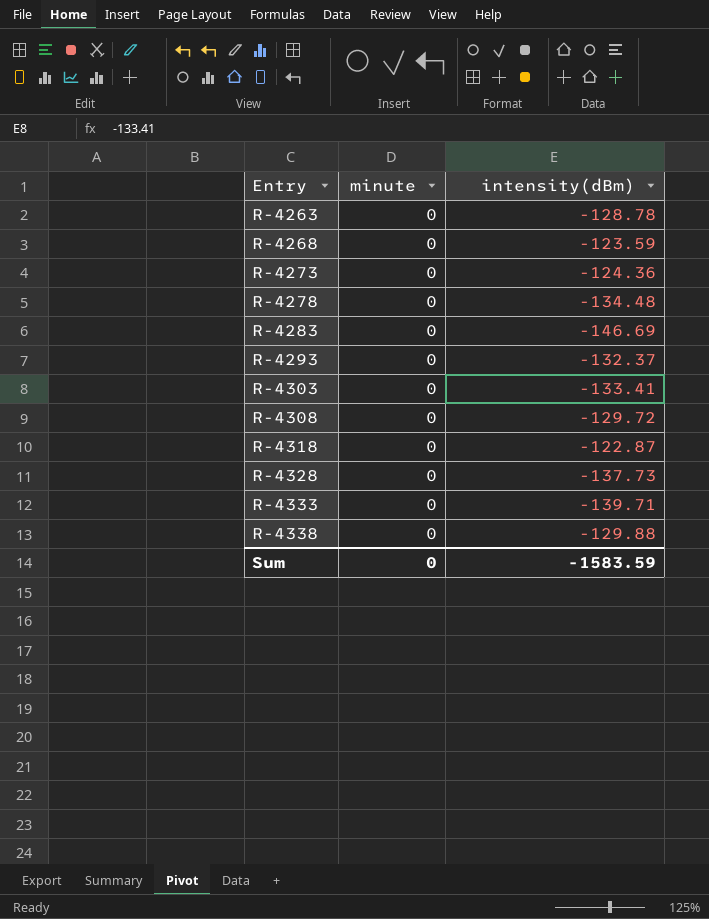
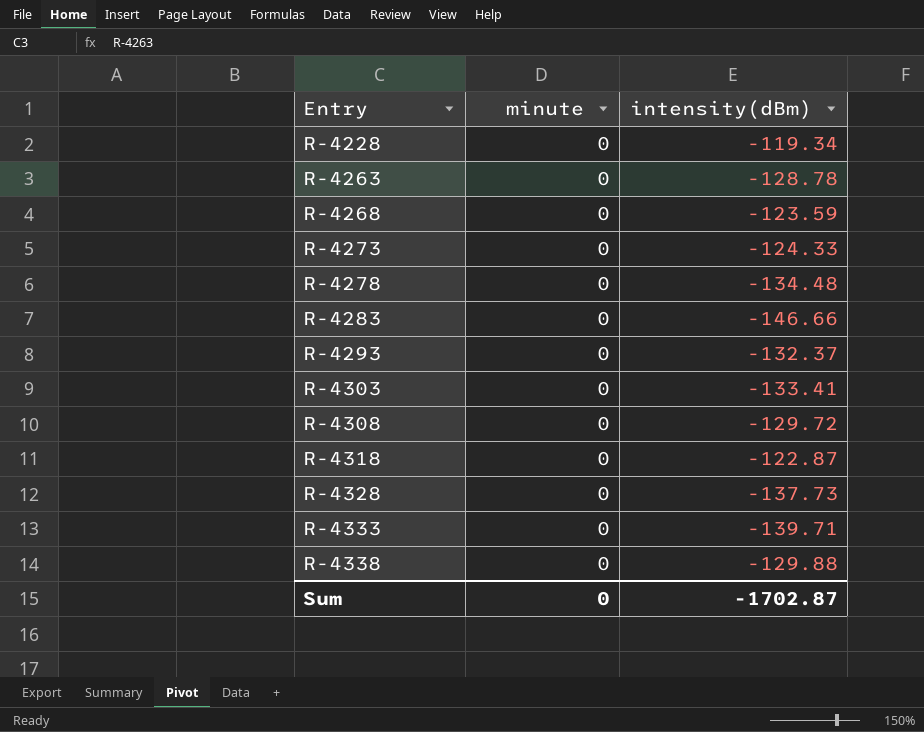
row R-4228: none -> 0 | -119.34
R-4273 | intensity(dBm): -124.36 -> -124.33
R-4283 | intensity(dBm): -146.69 -> -146.66
Sum | intensity(dBm): -1583.59 -> -1702.87

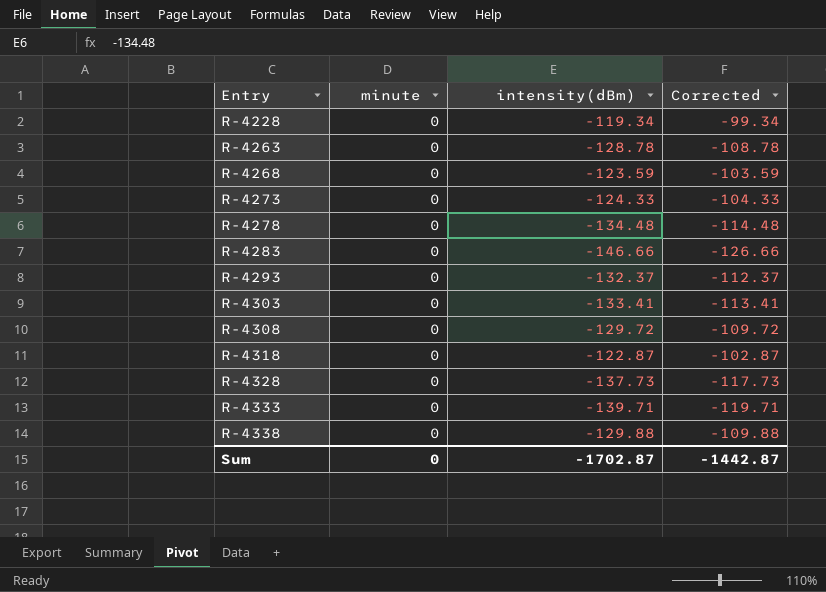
column Corrected | formula: none -> [intensity(dBm)] + 20

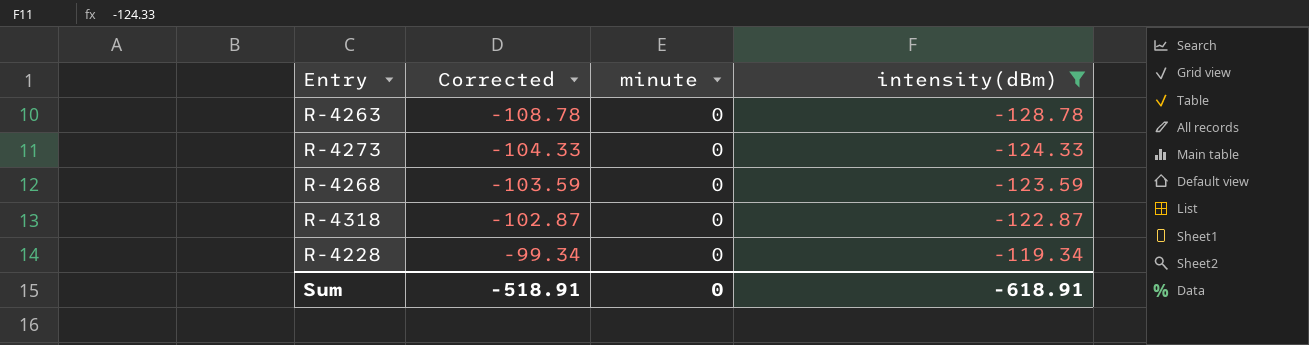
filter: none -> intensity(dBm) >= -128.78
row order: Entry ascending -> Corrected ascending
column Corrected | position: 4 -> 2
Sum | Corrected: -1442.87 -> -518.91
Sum | intensity(dBm): -1702.87 -> -618.91

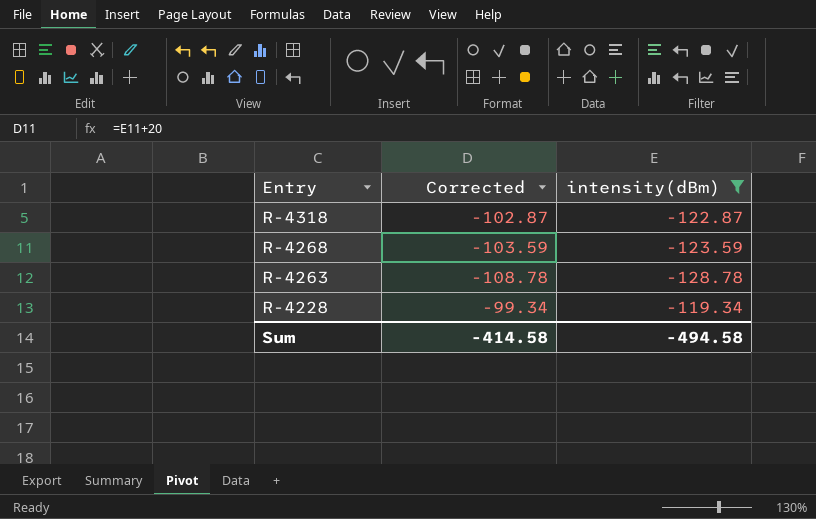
row order: Corrected ascending -> Entry descending
column minute | position: 3 -> none
row R-4273: -104.33 | 0 | -124.33 -> none
Sum | Corrected: -518.91 -> -414.58
Sum | intensity(dBm): -618.91 -> -494.58

